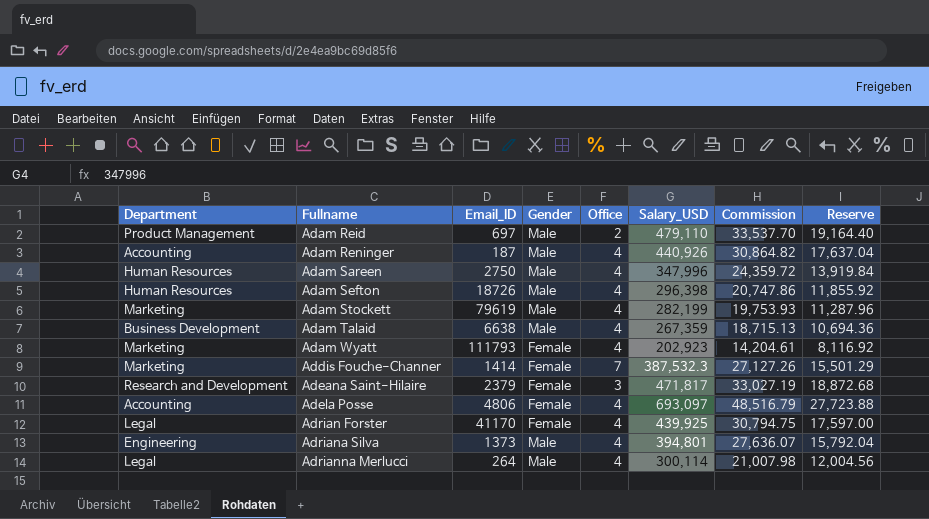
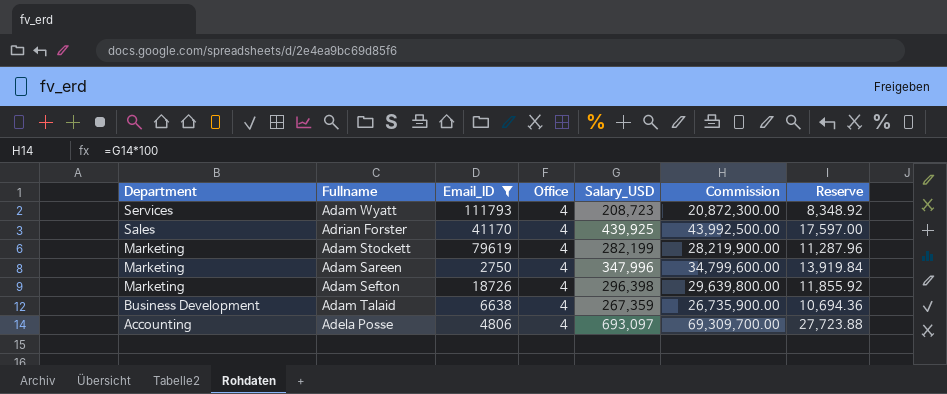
filter: none -> Email_ID >= 2750
row order: Fullname ascending -> Department descending
column Gender | position: 4 -> none
column Commission | formula: [Salary_USD] * 0.07 -> [Salary_USD] * 100
Adam Wyatt | Department: Marketing -> Services
Adam Wyatt | Salary_USD: 202,923 -> 208,723
Adam Wyatt | Reserve: 8,116.92 -> 8,348.92
Adrian Forster | Department: Legal -> Sales
Adam Sareen | Department: Human Resources -> Marketing
Adam Sefton | Department: Human Resources -> Marketing

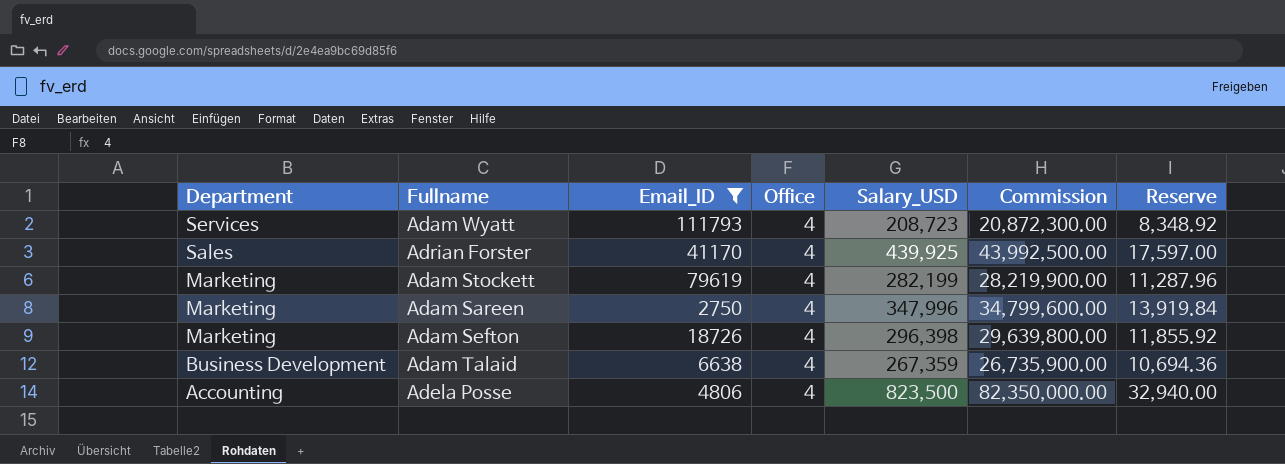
Adela Posse | Salary_USD: 693,097 -> 823,500
Adela Posse | Commission: 69,309,700.00 -> 82,350,000.00
Adela Posse | Reserve: 27,723.88 -> 32,940.00

